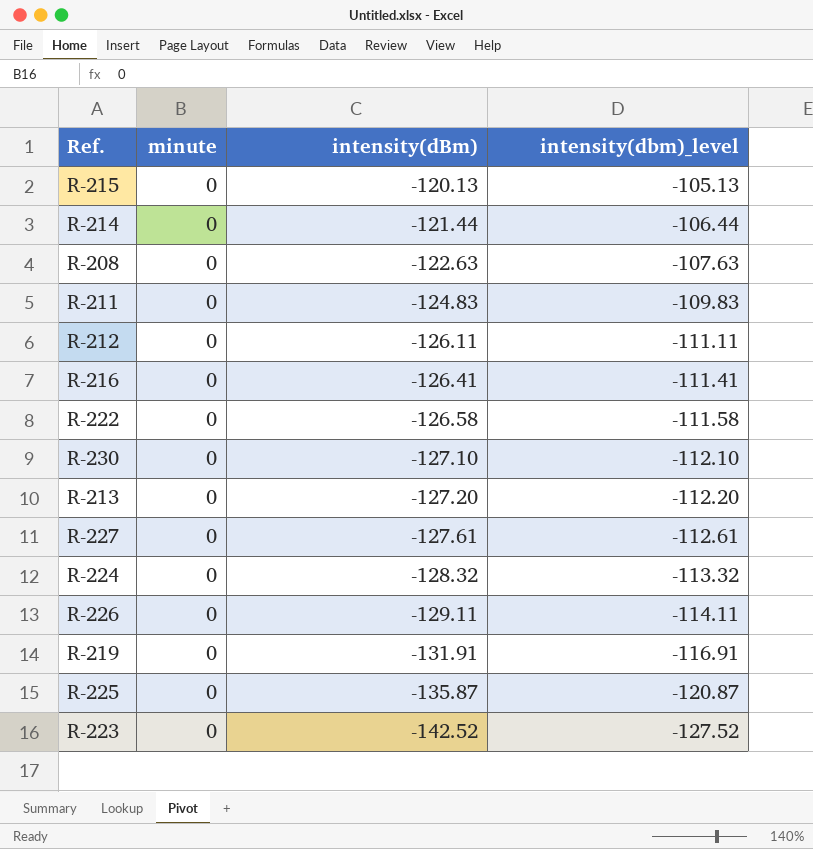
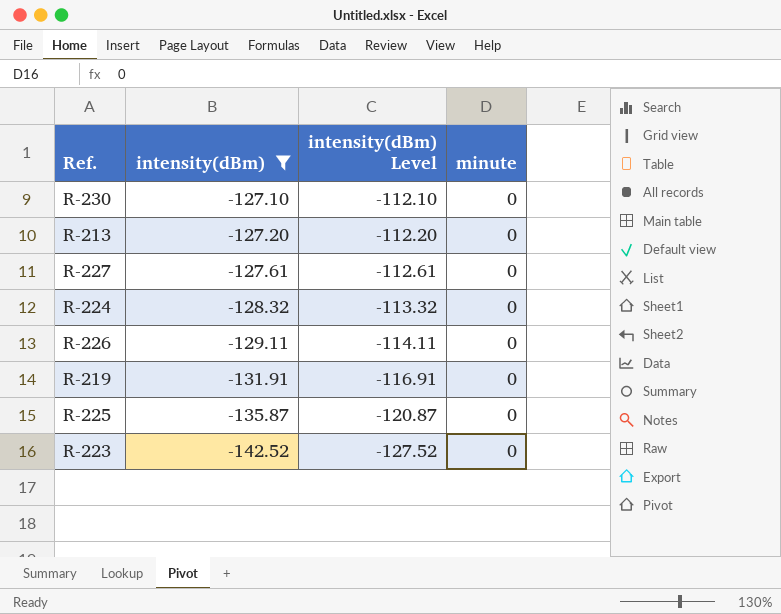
filter: none -> intensity(dBm) <= -127.10
column name: intensity(dbm)_level -> intensity(dBm) Level
column minute | position: 2 -> 4

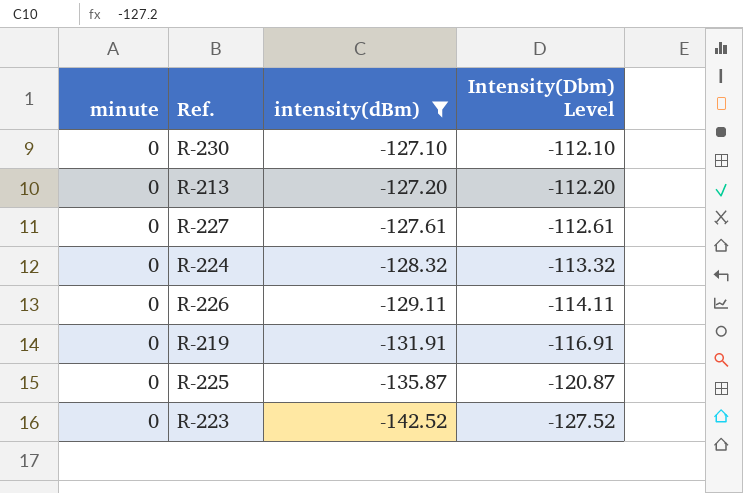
column minute | position: 4 -> 1
column name: intensity(dBm) Level -> Intensity(Dbm) Level

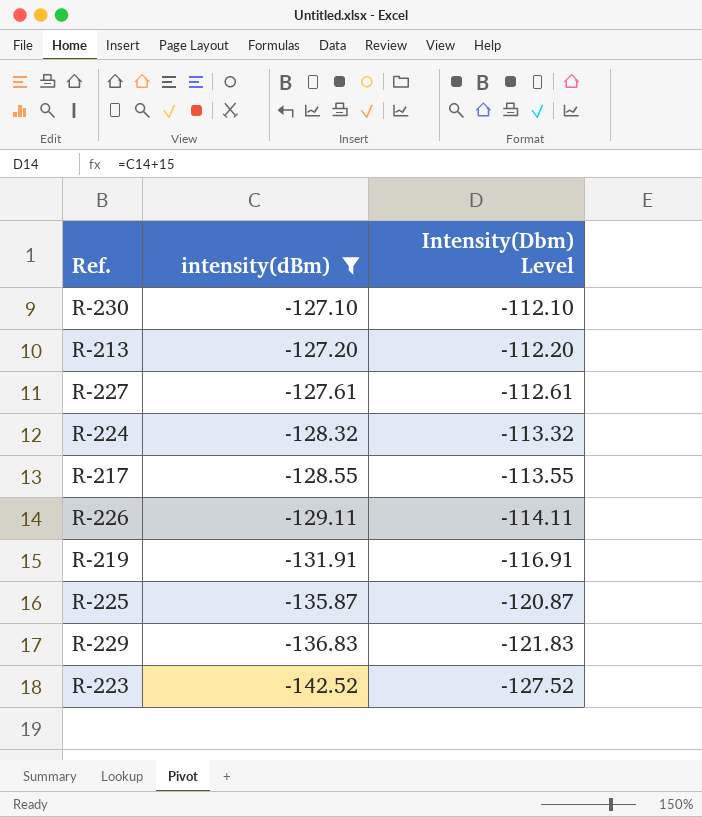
column minute | position: 1 -> none
row R-217: none -> -128.55 | -113.55
row R-229: none -> -136.83 | -121.83

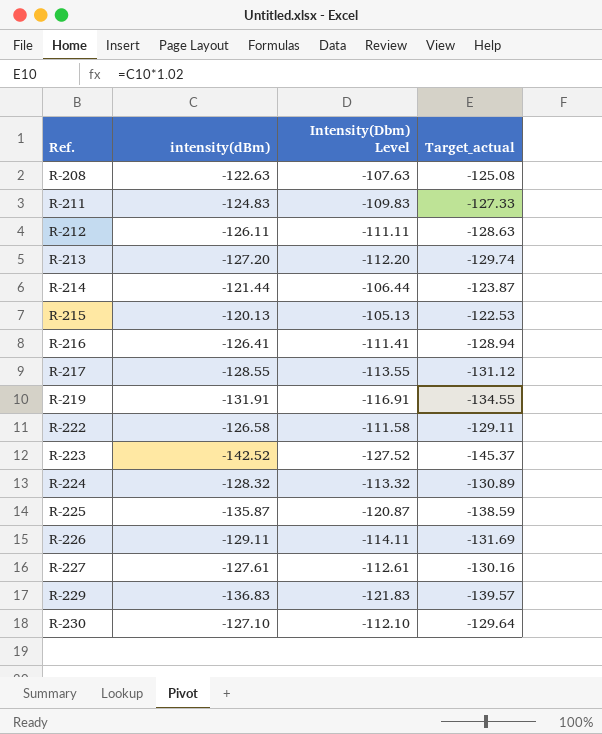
filter: intensity(dBm) <= -127.10 -> none
row order: intensity(dBm) descending -> Ref. ascending
column Target_actual | formula: none -> [intensity(dBm)] * 1.02

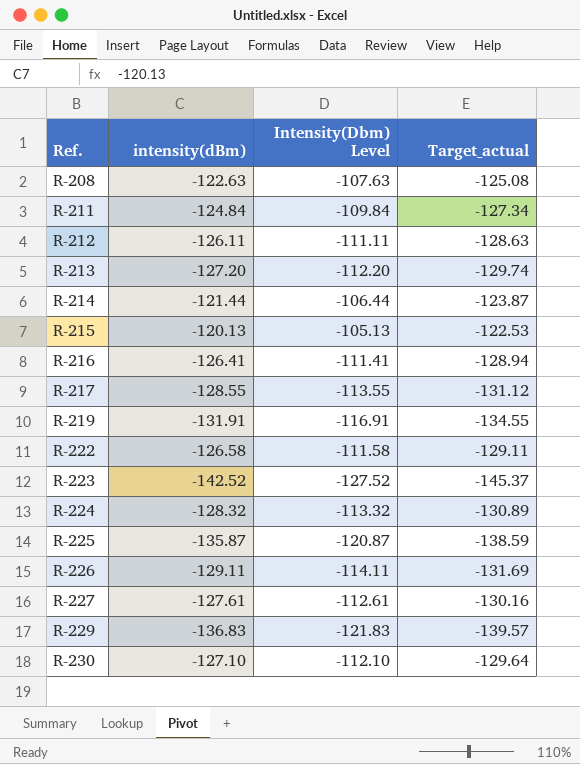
R-211 | intensity(dBm): -124.83 -> -124.84
R-211 | Intensity(Dbm) Level: -109.83 -> -109.84
R-211 | Target_actual: -127.33 -> -127.34

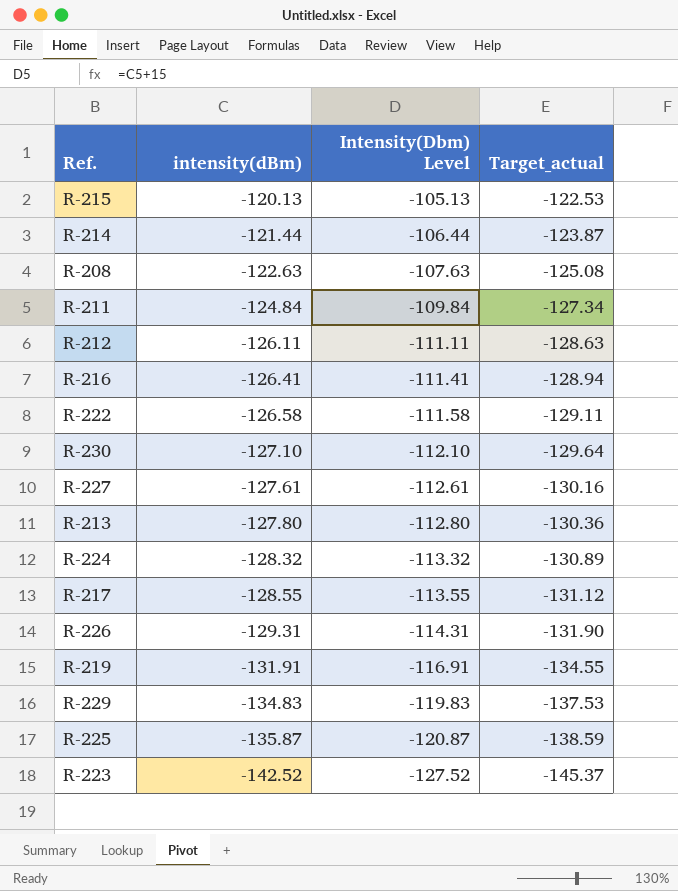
row order: Ref. ascending -> intensity(dBm) descending
R-213 | intensity(dBm): -127.20 -> -127.80
R-213 | Intensity(Dbm) Level: -112.20 -> -112.80
R-213 | Target_actual: -129.74 -> -130.36
R-226 | intensity(dBm): -129.11 -> -129.31
R-226 | Intensity(Dbm) Level: -114.11 -> -114.31
R-226 | Target_actual: -131.69 -> -131.90
R-229 | intensity(dBm): -136.83 -> -134.83
R-229 | Intensity(Dbm) Level: -121.83 -> -119.83
R-229 | Target_actual: -139.57 -> -137.53

